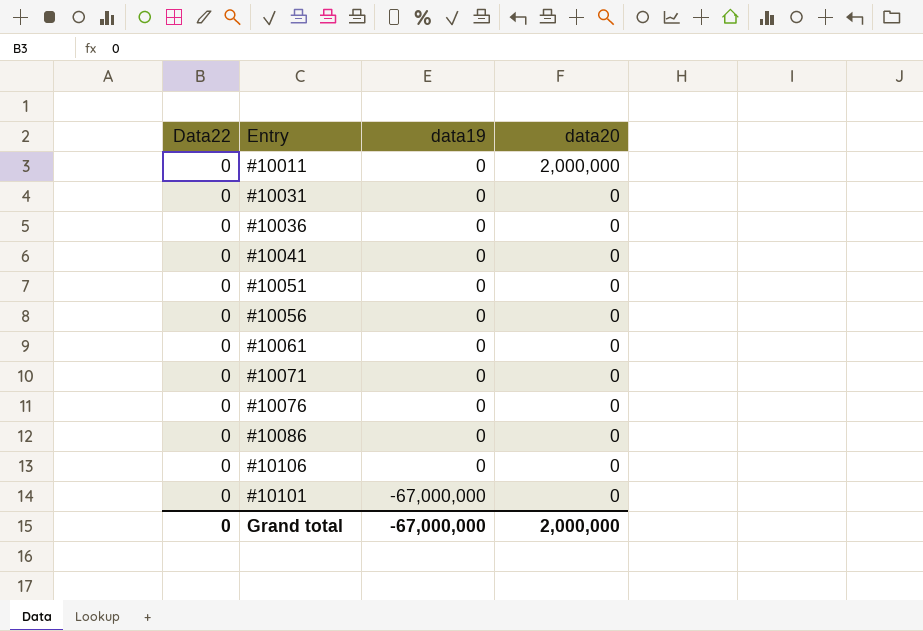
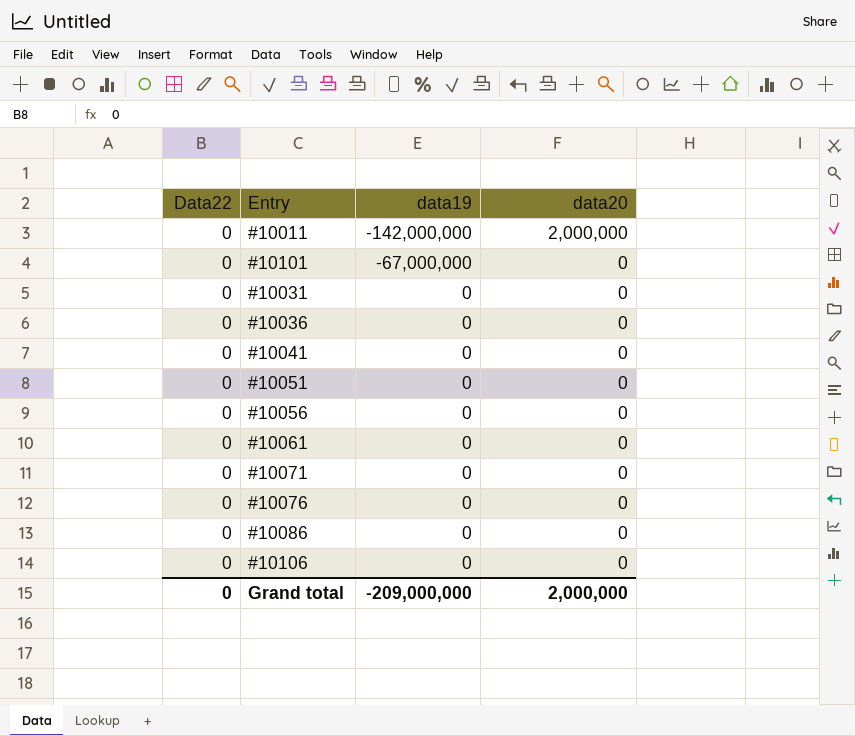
row order: data19 descending -> data19 ascending
#10011 | data19: 0 -> -142,000,000
Grand total | data19: -67,000,000 -> -209,000,000

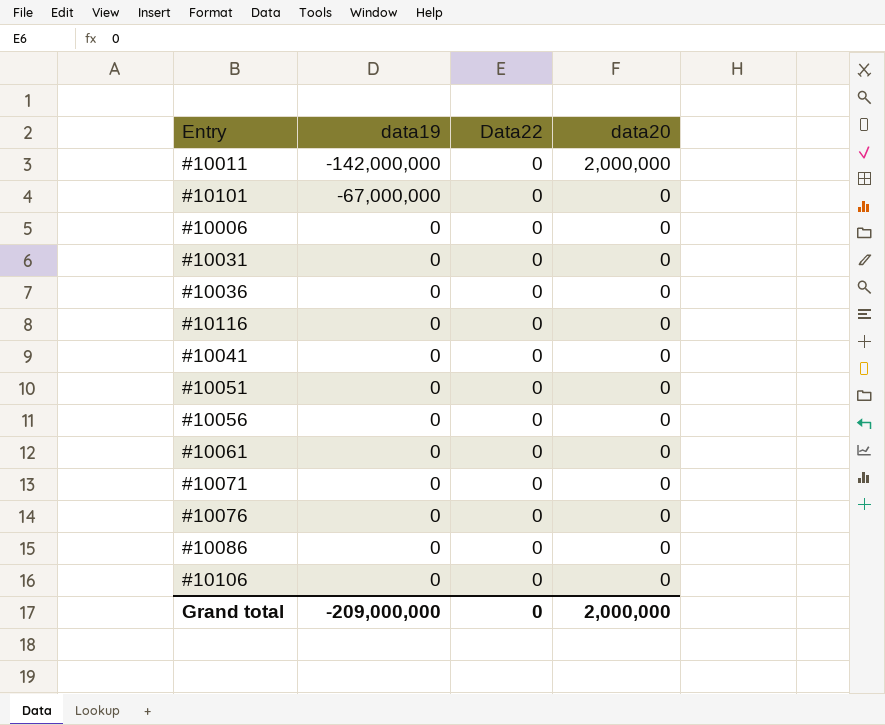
column Data22 | position: 1 -> 3
row #10006: none -> 0 | 0 | 0
row #10116: none -> 0 | 0 | 0

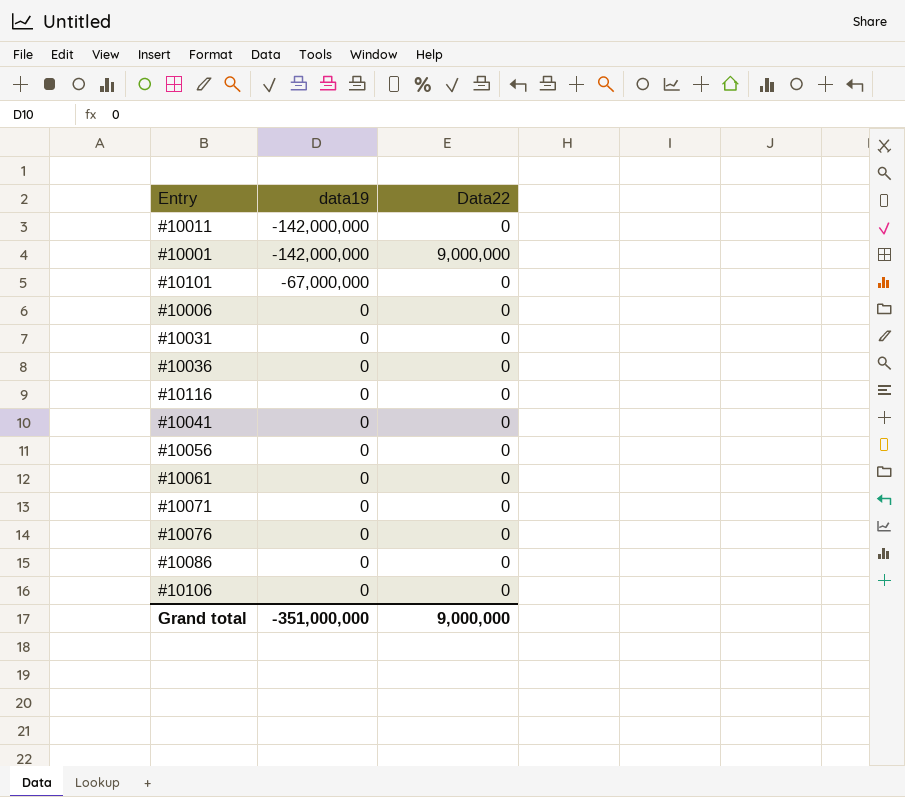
column data20 | position: 4 -> none
row #10051: 0 | 0 | 0 -> none
row #10001: none -> -142,000,000 | 9,000,000
Grand total | data19: -209,000,000 -> -351,000,000
Grand total | Data22: 0 -> 9,000,000

